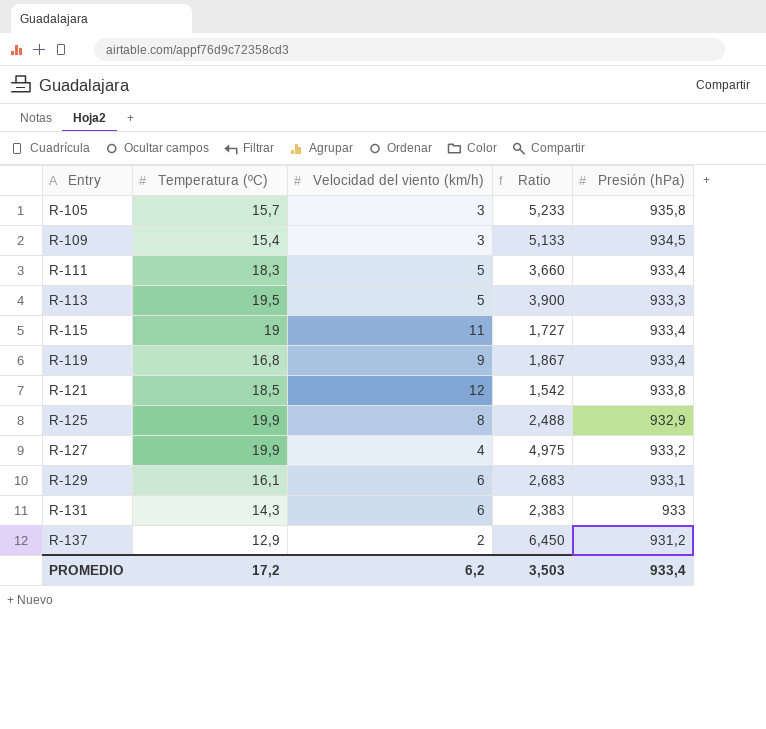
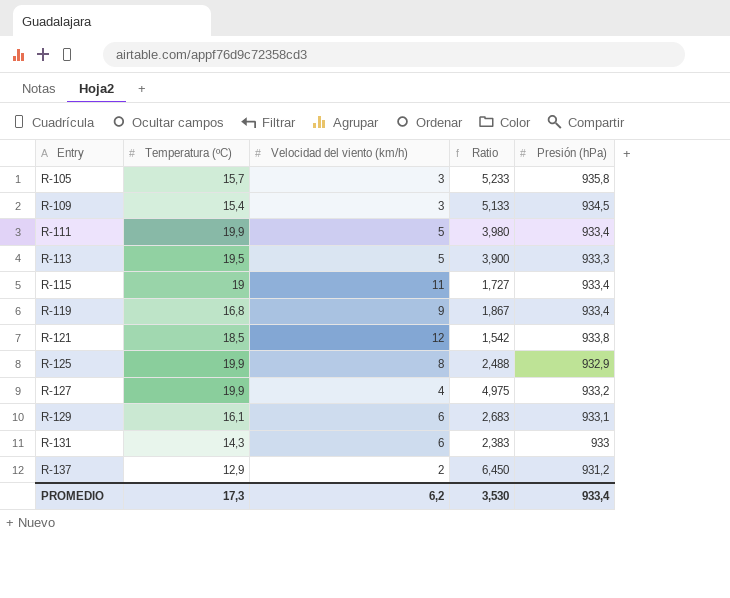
R-111 | Temperatura (ºC): 18,3 -> 19,9
R-111 | Ratio: 3,660 -> 3,980
PROMEDIO | Temperatura (ºC): 17,2 -> 17,3
PROMEDIO | Ratio: 3,503 -> 3,530

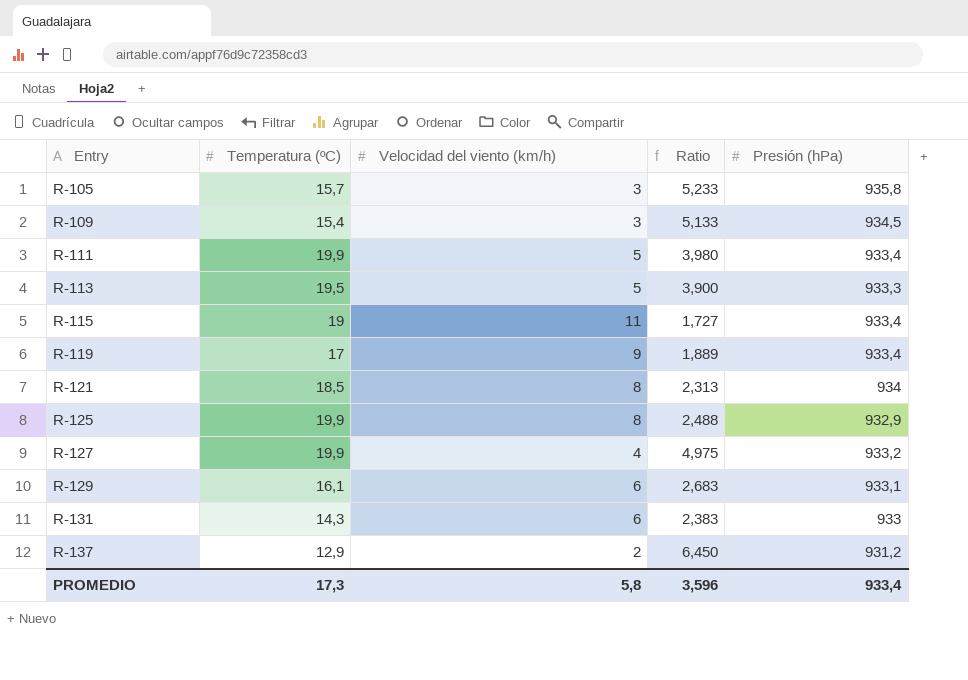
R-119 | Temperatura (ºC): 16,8 -> 17
R-119 | Ratio: 1,867 -> 1,889
R-121 | Velocidad del viento (km/h): 12 -> 8
R-121 | Ratio: 1,542 -> 2,313
R-121 | Presión (hPa): 933,8 -> 934
PROMEDIO | Velocidad del viento (km/h): 6,2 -> 5,8
PROMEDIO | Ratio: 3,530 -> 3,596

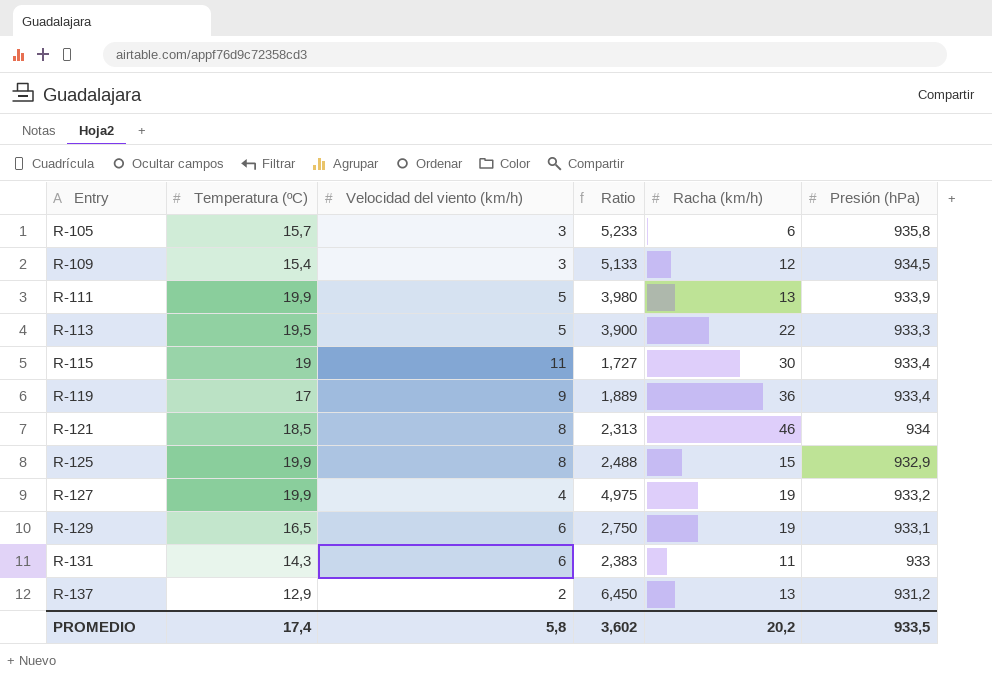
column Racha (km/h) | position: none -> 5
R-111 | Presión (hPa): 933,4 -> 933,9
R-129 | Temperatura (ºC): 16,1 -> 16,5
R-129 | Ratio: 2,683 -> 2,750
PROMEDIO | Temperatura (ºC): 17,3 -> 17,4
PROMEDIO | Ratio: 3,596 -> 3,602
PROMEDIO | Presión (hPa): 933,4 -> 933,5

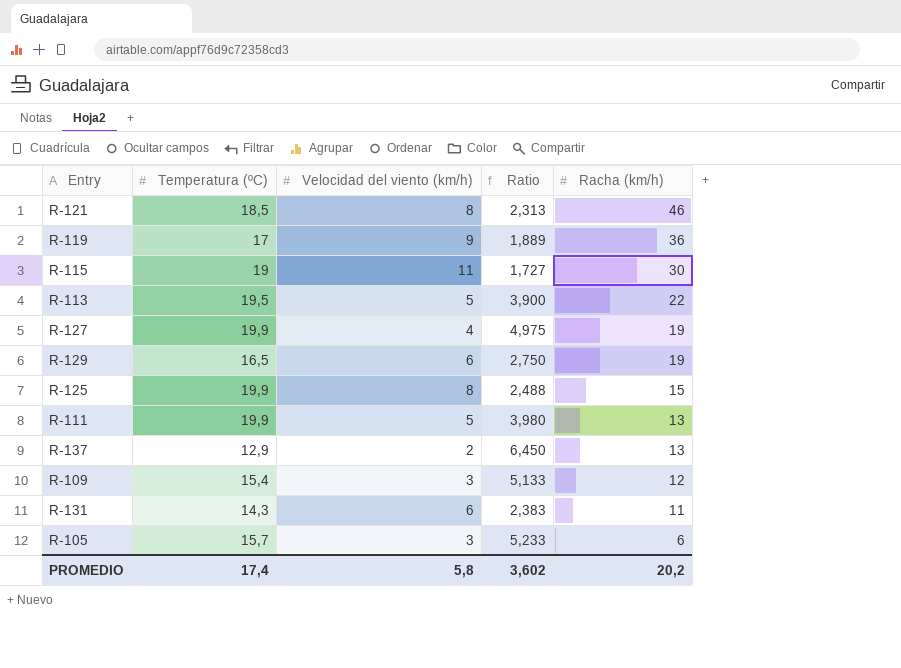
row order: Entry ascending -> Racha (km/h) descending
column Presión (hPa) | position: 6 -> none

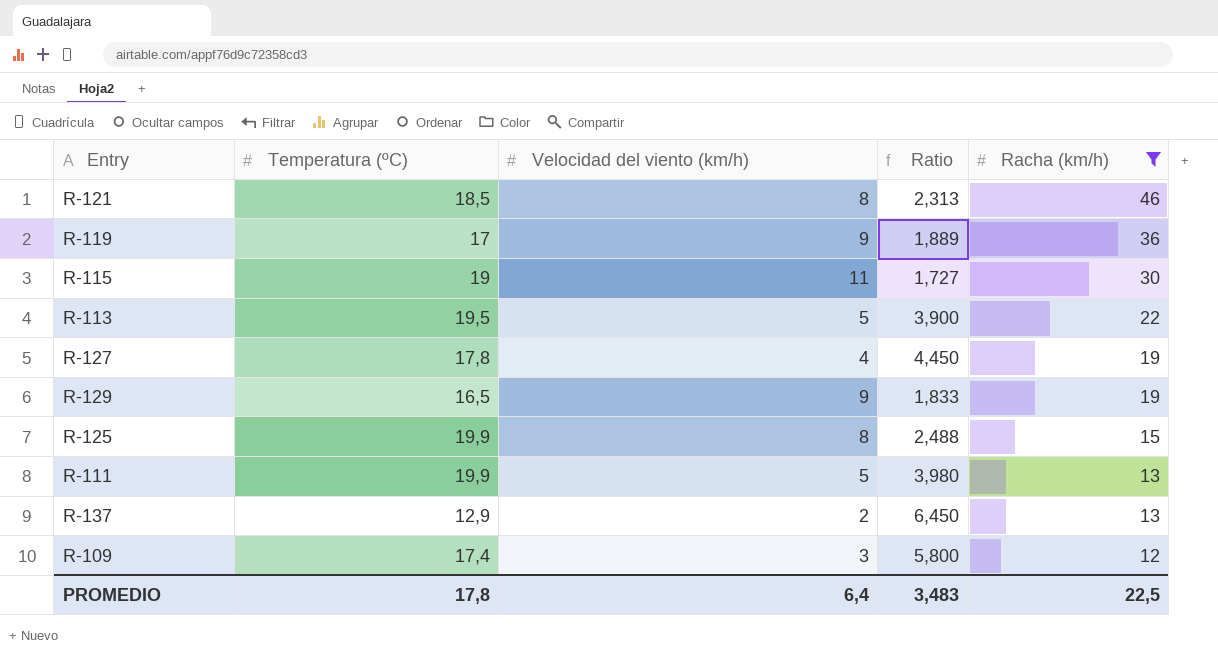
filter: none -> Racha (km/h) >= 12
R-127 | Temperatura (ºC): 19,9 -> 17,8
R-127 | Ratio: 4,975 -> 4,450
R-129 | Velocidad del viento (km/h): 6 -> 9
R-129 | Ratio: 2,750 -> 1,833
R-109 | Temperatura (ºC): 15,4 -> 17,4
R-109 | Ratio: 5,133 -> 5,800
PROMEDIO | Temperatura (ºC): 17,4 -> 17,8
PROMEDIO | Velocidad del viento (km/h): 5,8 -> 6,4
PROMEDIO | Ratio: 3,602 -> 3,483
PROMEDIO | Racha (km/h): 20,2 -> 22,5

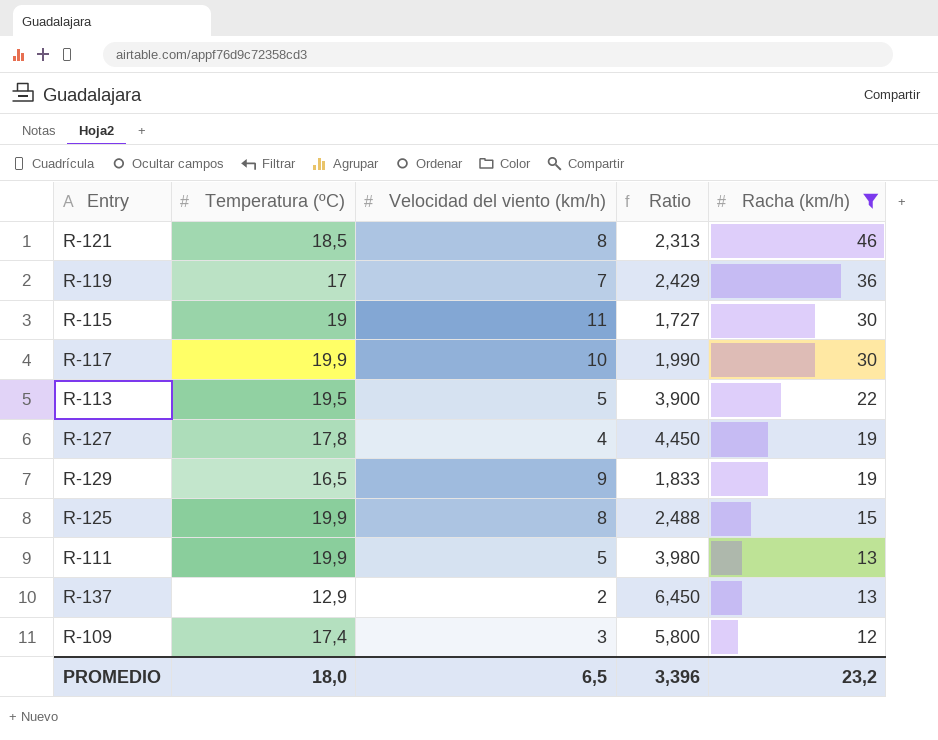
R-119 | Velocidad del viento (km/h): 9 -> 7
R-119 | Ratio: 1,889 -> 2,429
row R-117: none -> 19,9 | 10 | 1,990 | 30
PROMEDIO | Temperatura (ºC): 17,8 -> 18,0
PROMEDIO | Velocidad del viento (km/h): 6,4 -> 6,5
PROMEDIO | Ratio: 3,483 -> 3,396
PROMEDIO | Racha (km/h): 22,5 -> 23,2

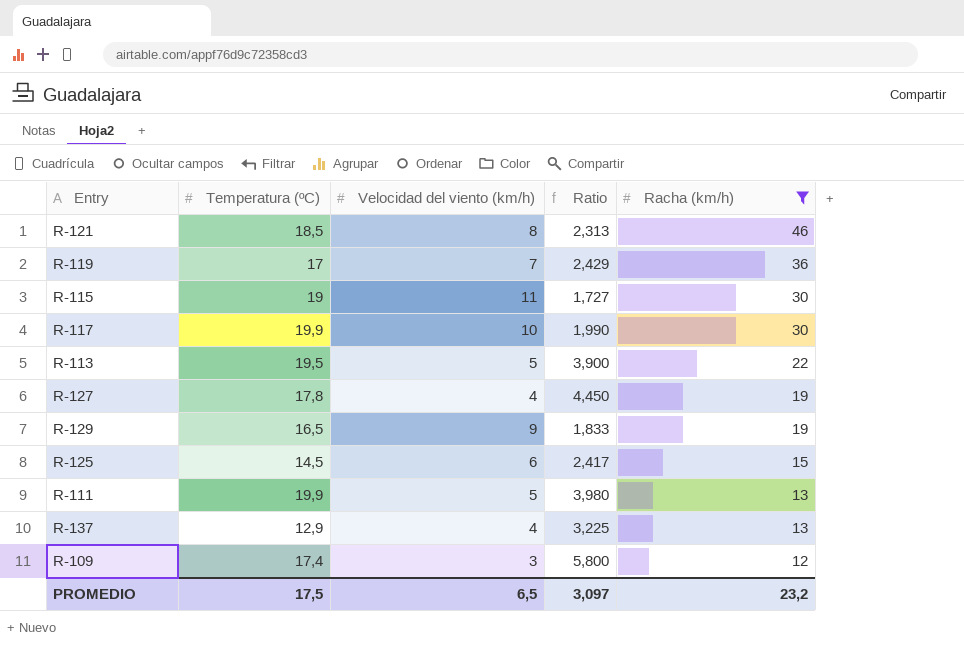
R-125 | Temperatura (ºC): 19,9 -> 14,5
R-125 | Velocidad del viento (km/h): 8 -> 6
R-125 | Ratio: 2,488 -> 2,417
R-137 | Velocidad del viento (km/h): 2 -> 4
R-137 | Ratio: 6,450 -> 3,225
PROMEDIO | Temperatura (ºC): 18,0 -> 17,5
PROMEDIO | Ratio: 3,396 -> 3,097

